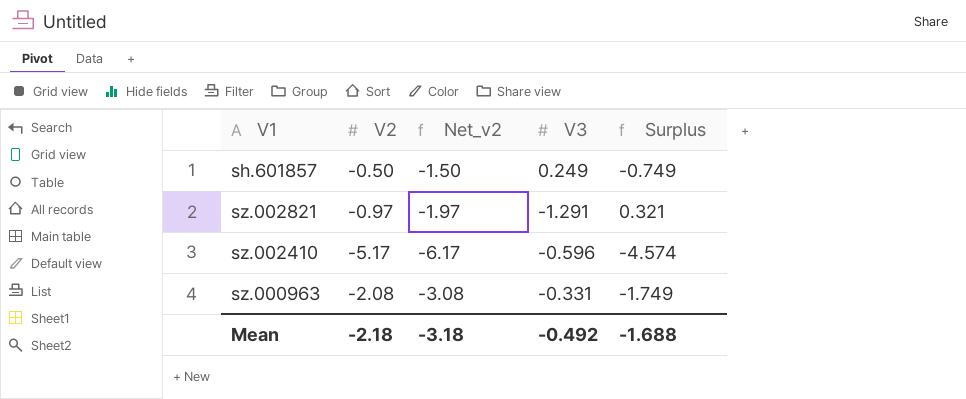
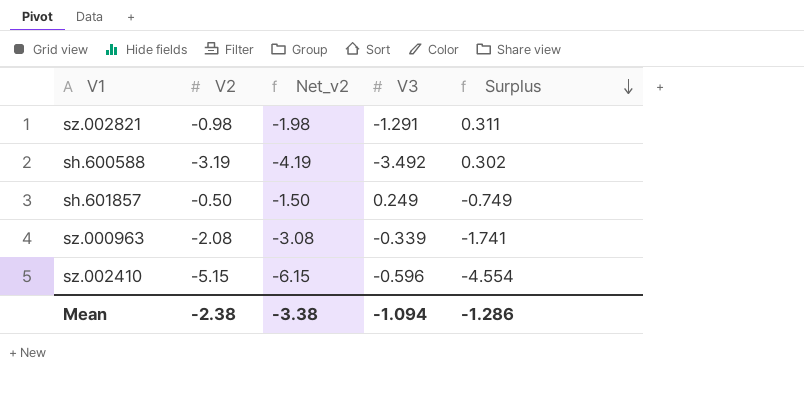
row order: none -> Surplus descending
sz.002821 | V2: -0.97 -> -0.98
sz.002821 | Net_v2: -1.97 -> -1.98
sz.002821 | Surplus: 0.321 -> 0.311
row sh.600588: none -> -3.19 | -4.19 | -3.492 | 0.302
sz.000963 | V3: -0.331 -> -0.339
sz.000963 | Surplus: -1.749 -> -1.741
sz.002410 | V2: -5.17 -> -5.15
sz.002410 | Net_v2: -6.17 -> -6.15
sz.002410 | Surplus: -4.574 -> -4.554
Mean | V2: -2.18 -> -2.38
Mean | Net_v2: -3.18 -> -3.38
Mean | V3: -0.492 -> -1.094
Mean | Surplus: -1.688 -> -1.286

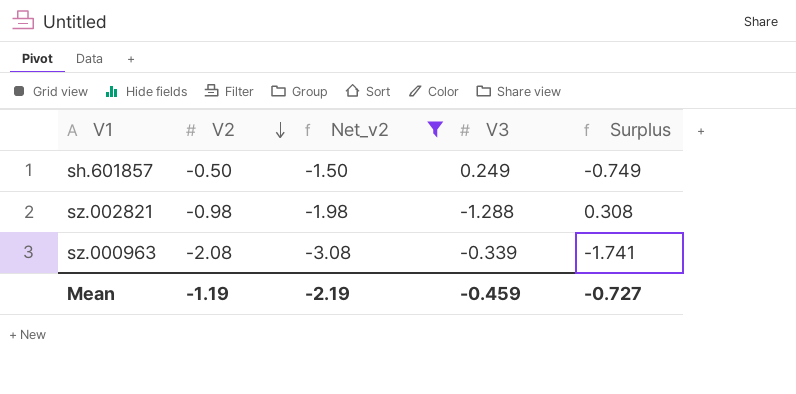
filter: none -> Net_v2 >= -3.08
row order: Surplus descending -> V2 descending
sz.002821 | V3: -1.291 -> -1.288
sz.002821 | Surplus: 0.311 -> 0.308
Mean | V2: -2.38 -> -1.19
Mean | Net_v2: -3.38 -> -2.19
Mean | V3: -1.094 -> -0.459
Mean | Surplus: -1.286 -> -0.727

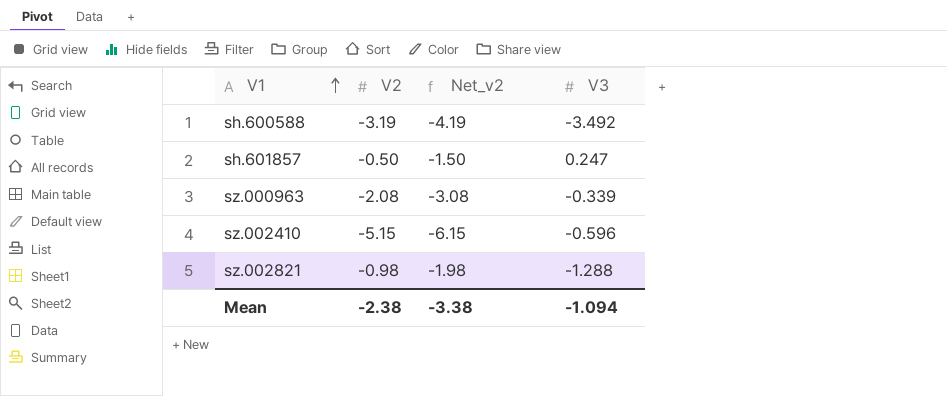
filter: Net_v2 >= -3.08 -> none
row order: V2 descending -> V1 ascending
column Surplus | formula: [V2] - [V3] -> none
sh.601857 | V3: 0.249 -> 0.247
Mean | V2: -1.19 -> -2.38
Mean | Net_v2: -2.19 -> -3.38
Mean | V3: -0.459 -> -1.094

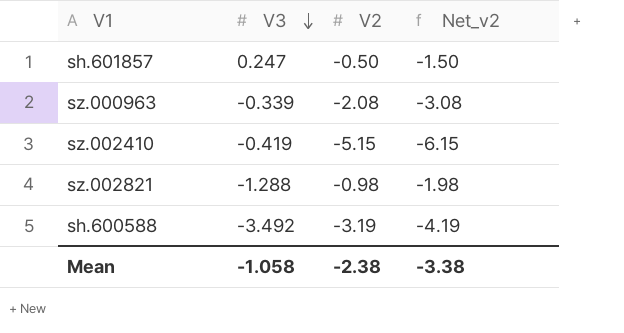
row order: V1 ascending -> V3 descending
column V3 | position: 4 -> 2
sz.002410 | V3: -0.596 -> -0.419
Mean | V3: -1.094 -> -1.058

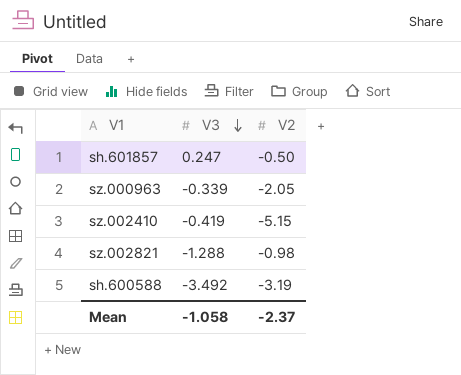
column Net_v2 | formula: [V2] - 1 -> none
sz.000963 | V2: -2.08 -> -2.05
Mean | V2: -2.38 -> -2.37

